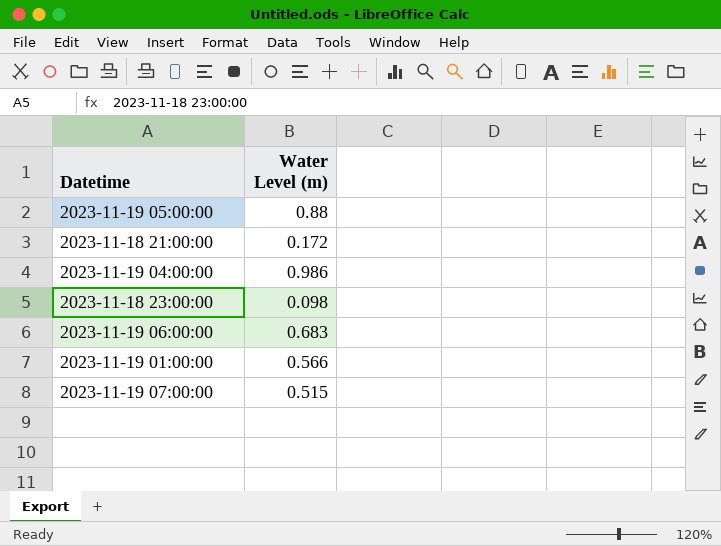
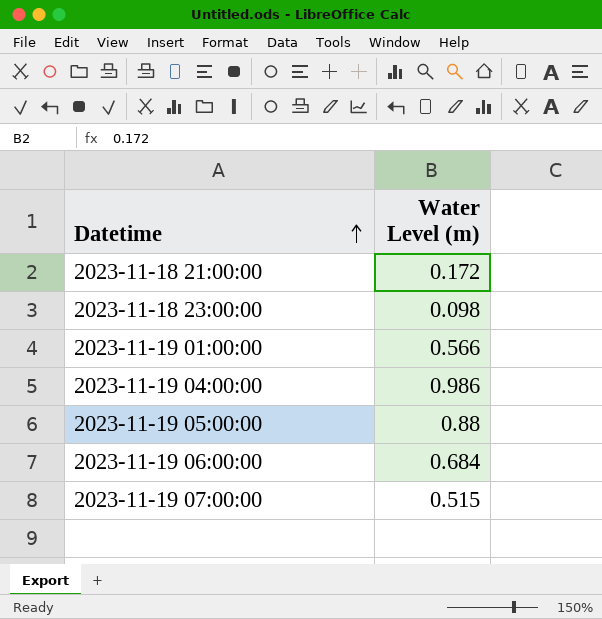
row order: none -> Datetime ascending
2023-11-19 06:00:00 | Water Level (m): 0.683 -> 0.684

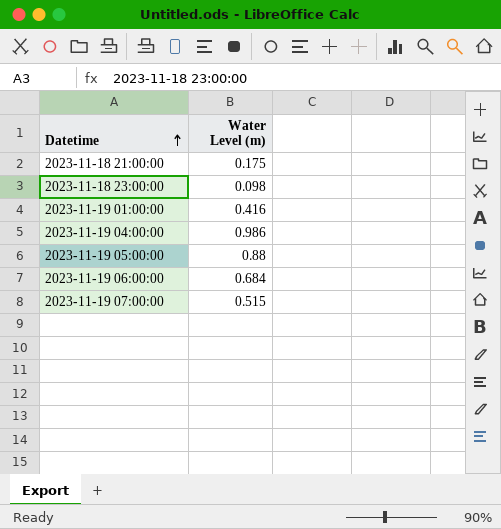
2023-11-18 21:00:00 | Water Level (m): 0.172 -> 0.175
2023-11-19 01:00:00 | Water Level (m): 0.566 -> 0.416

